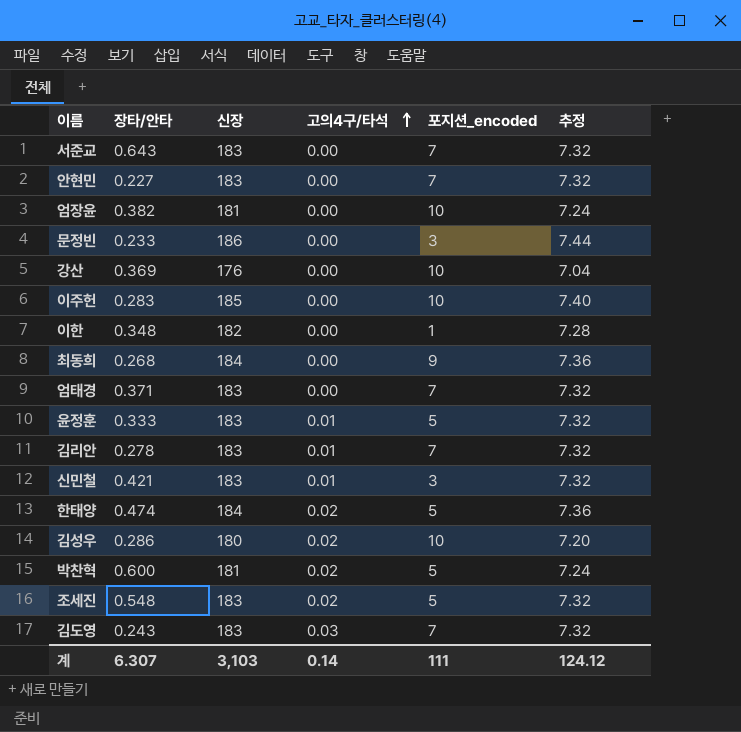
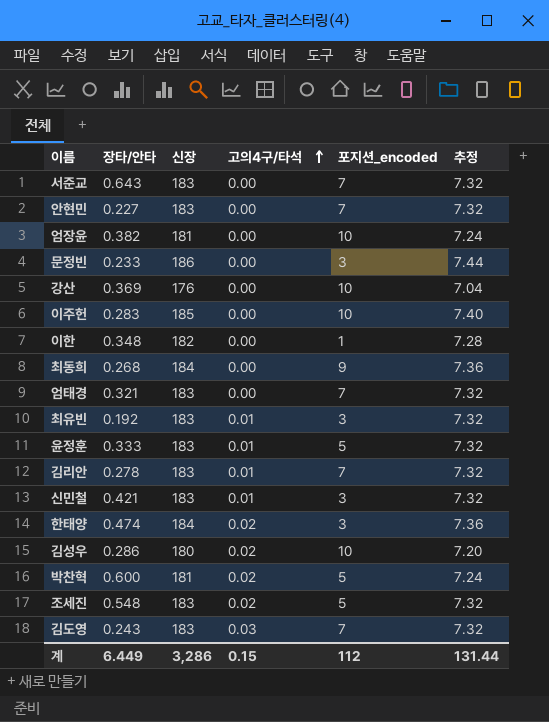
엄태경 | 장타/안타: 0.371 -> 0.321
row 최유빈: none -> 0.192 | 183 | 0.01 | 3 | 7.32
한태양 | 포지션_encoded: 5 -> 3
계 | 장타/안타: 6.307 -> 6.449
계 | 신장: 3,103 -> 3,286
계 | 고의4구/타석: 0.14 -> 0.15
계 | 포지션_encoded: 111 -> 112
계 | 추정: 124.12 -> 131.44

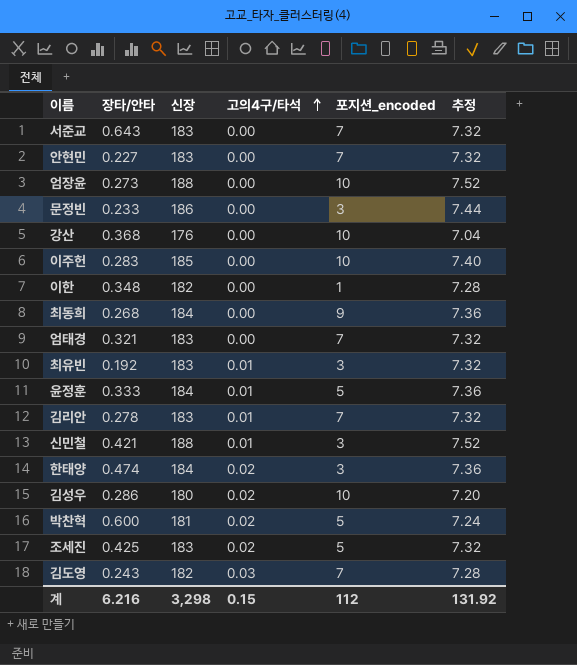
엄장윤 | 장타/안타: 0.382 -> 0.273
엄장윤 | 신장: 181 -> 188
엄장윤 | 추정: 7.24 -> 7.52
강산 | 장타/안타: 0.369 -> 0.368
윤정훈 | 신장: 183 -> 184
윤정훈 | 추정: 7.32 -> 7.36
신민철 | 신장: 183 -> 188
신민철 | 추정: 7.32 -> 7.52
조세진 | 장타/안타: 0.548 -> 0.425
김도영 | 신장: 183 -> 182
김도영 | 추정: 7.32 -> 7.28
계 | 장타/안타: 6.449 -> 6.216
계 | 신장: 3,286 -> 3,298
계 | 추정: 131.44 -> 131.92

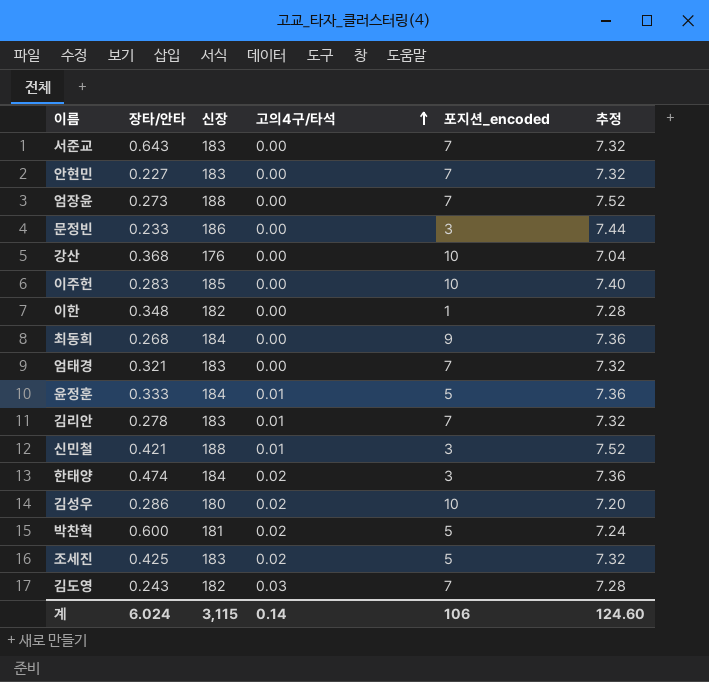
row 최유빈: 0.192 | 183 | 0.01 | 3 | 7.32 -> none
엄장윤 | 포지션_encoded: 10 -> 7
계 | 장타/안타: 6.216 -> 6.024
계 | 신장: 3,298 -> 3,115
계 | 고의4구/타석: 0.15 -> 0.14
계 | 포지션_encoded: 112 -> 106
계 | 추정: 131.92 -> 124.60

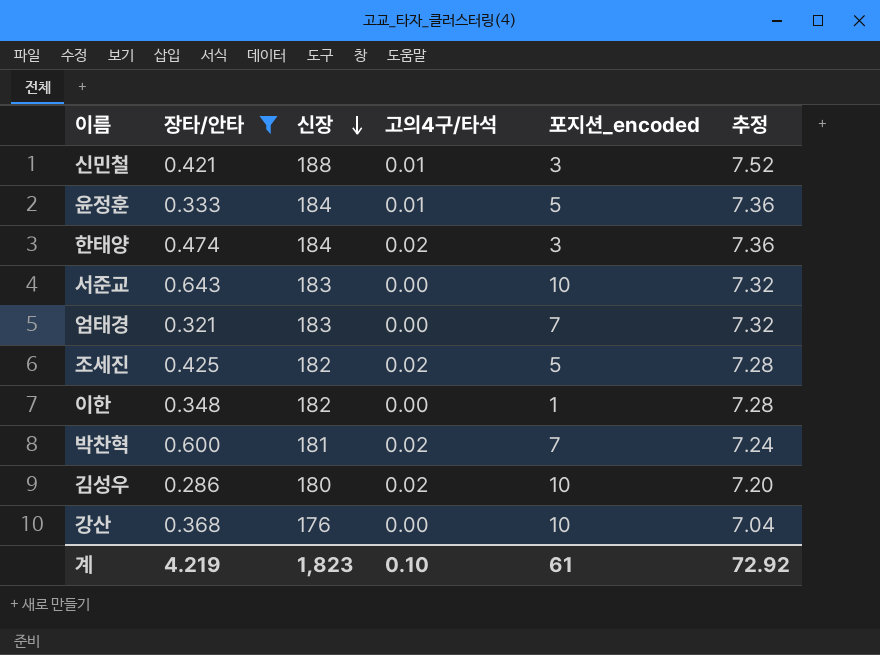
filter: none -> 장타/안타 >= 0.286
row order: 고의4구/타석 ascending -> 신장 descending
서준교 | 포지션_encoded: 7 -> 10
조세진 | 신장: 183 -> 182
조세진 | 추정: 7.32 -> 7.28
박찬혁 | 포지션_encoded: 5 -> 7
계 | 장타/안타: 6.024 -> 4.219
계 | 신장: 3,115 -> 1,823
계 | 고의4구/타석: 0.14 -> 0.10
계 | 포지션_encoded: 106 -> 61
계 | 추정: 124.60 -> 72.92

